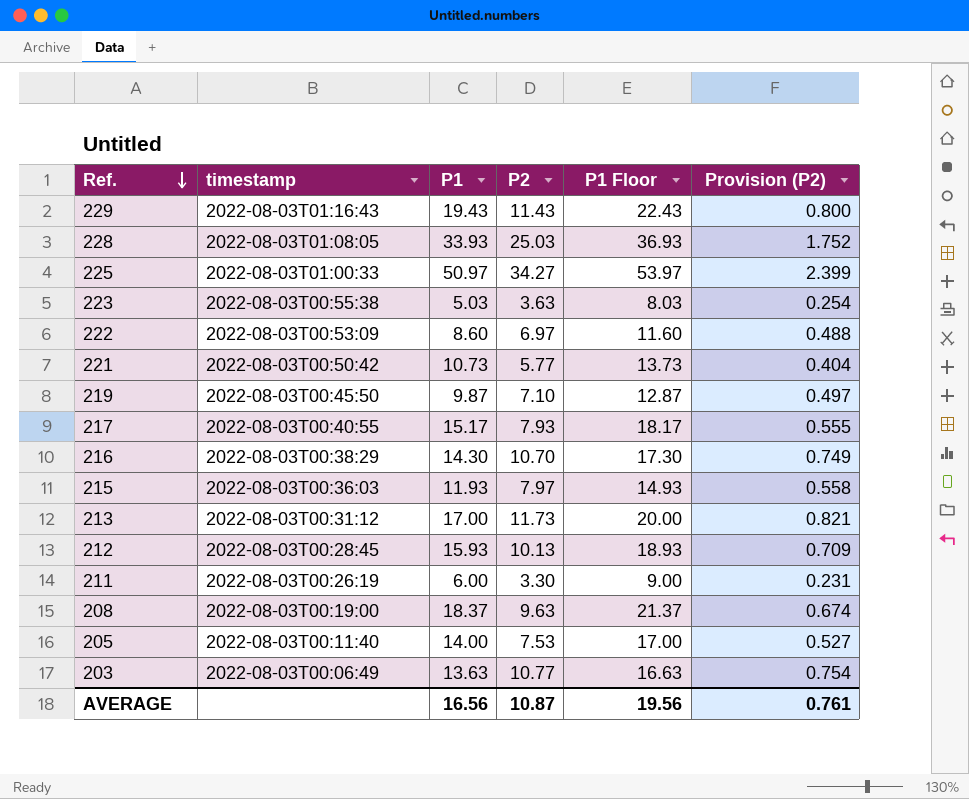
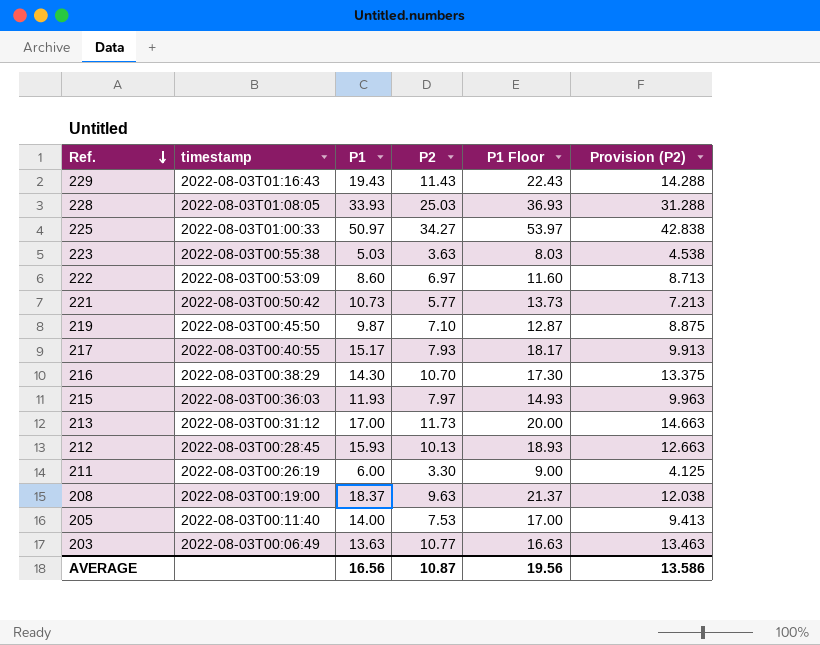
column Provision (P2) | formula: [P2] * 0.07 -> [P2] * 1.25
AVERAGE | Provision (P2): 0.761 -> 13.586

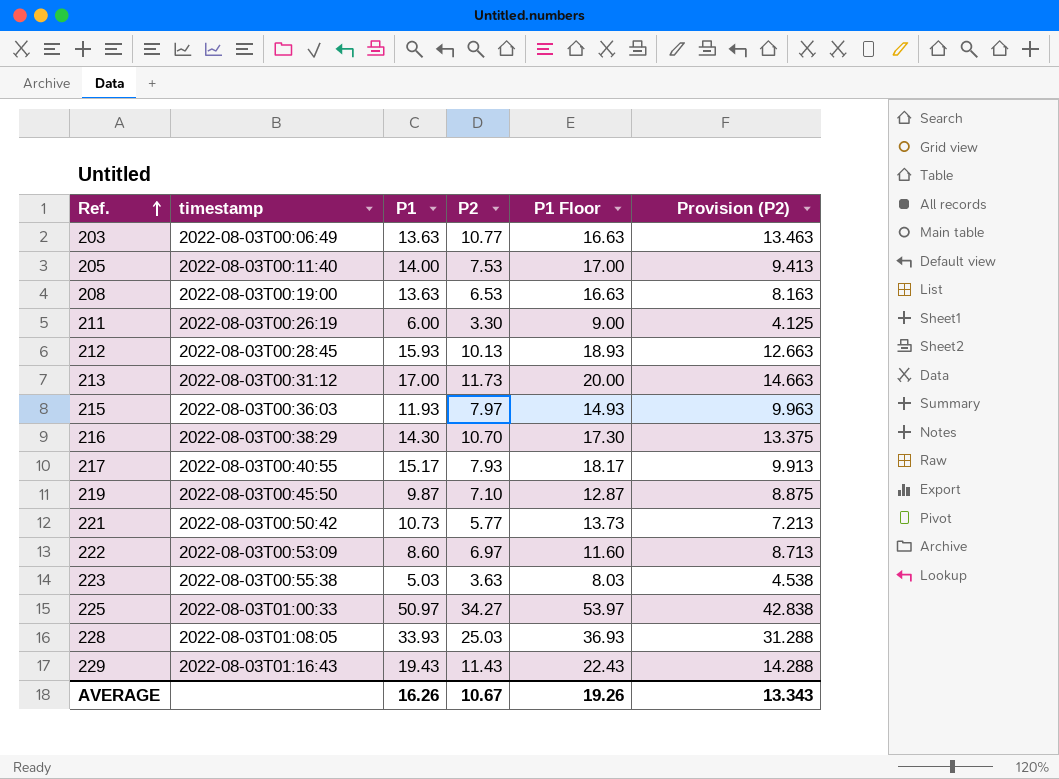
row order: Ref. descending -> Ref. ascending
208 | P1: 18.37 -> 13.63
208 | P2: 9.63 -> 6.53
208 | P1 Floor: 21.37 -> 16.63
208 | Provision (P2): 12.038 -> 8.163
AVERAGE | P1: 16.56 -> 16.26
AVERAGE | P2: 10.87 -> 10.67
AVERAGE | P1 Floor: 19.56 -> 19.26
AVERAGE | Provision (P2): 13.586 -> 13.343

